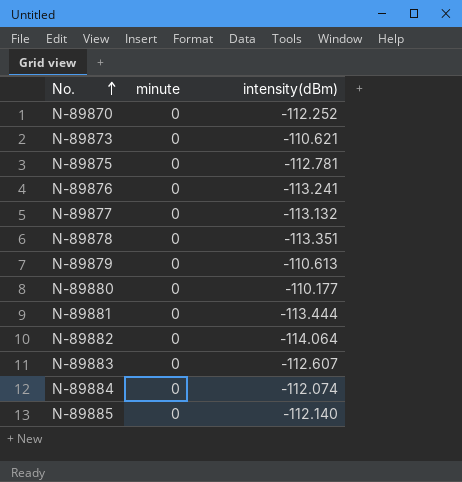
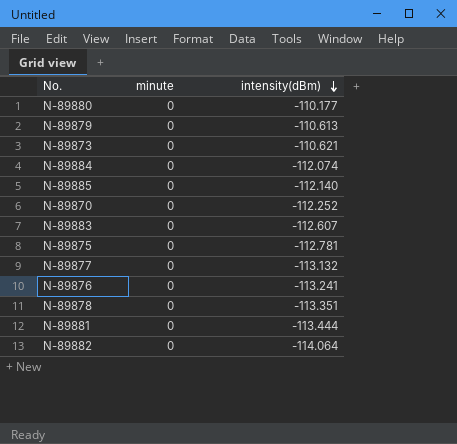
row order: No. ascending -> intensity(dBm) descending

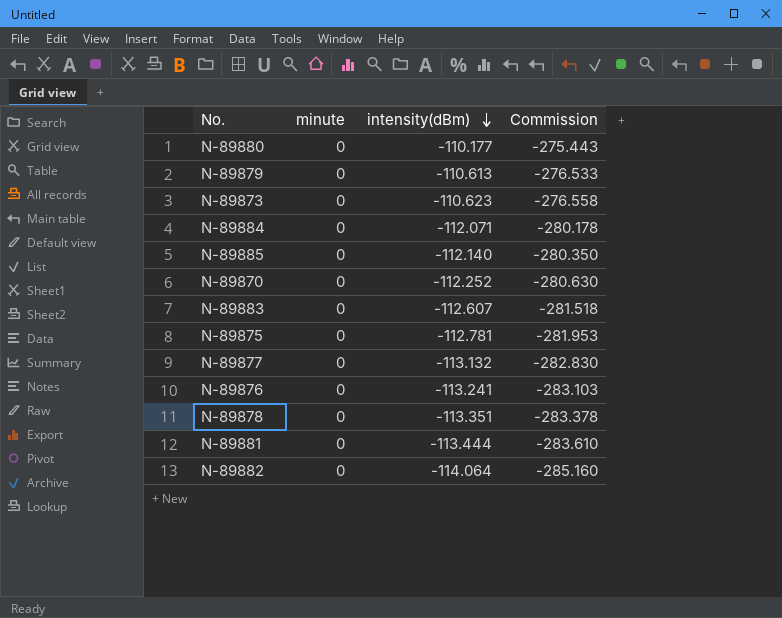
column Commission | formula: none -> [intensity(dBm)] * 2.5
N-89873 | intensity(dBm): -110.621 -> -110.623
N-89884 | intensity(dBm): -112.074 -> -112.071

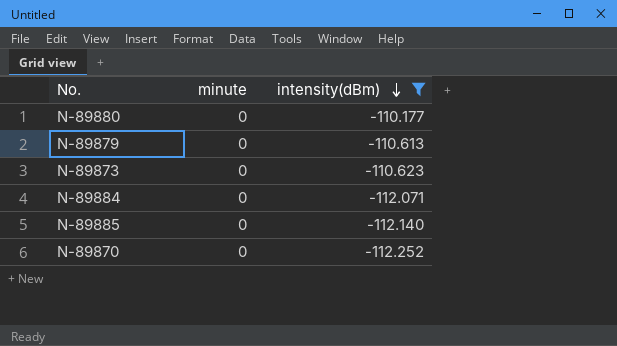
filter: none -> intensity(dBm) >= -112.252
column Commission | formula: [intensity(dBm)] * 2.5 -> none

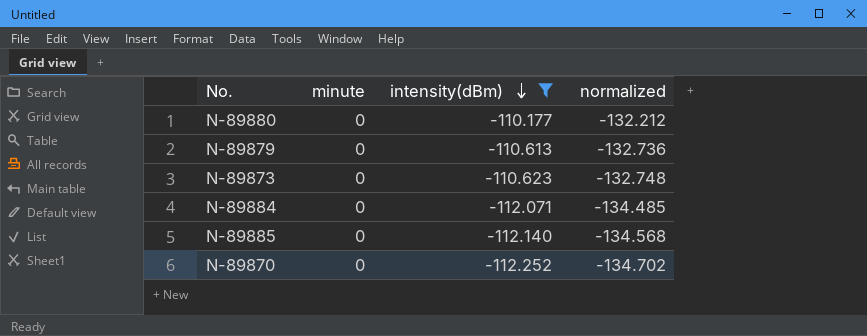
column normalized | formula: none -> [intensity(dBm)] * 1.2

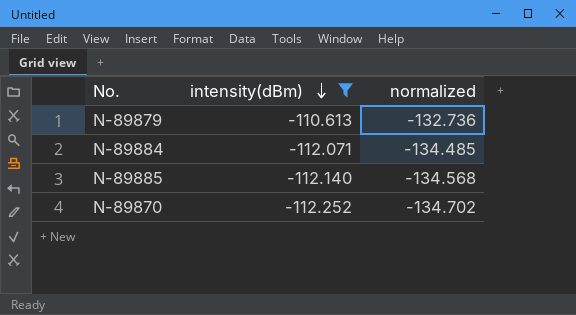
column minute | position: 2 -> none
row N-89880: 0 | -110.177 | -132.212 -> none
row N-89873: 0 | -110.623 | -132.748 -> none

